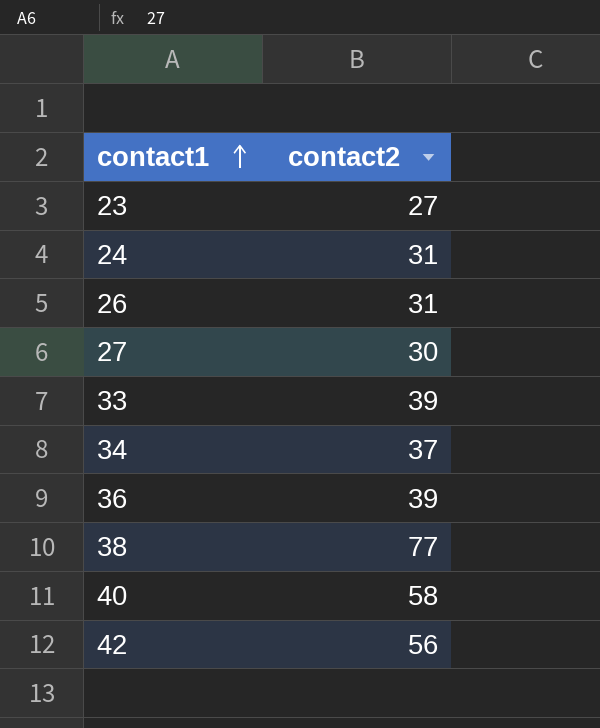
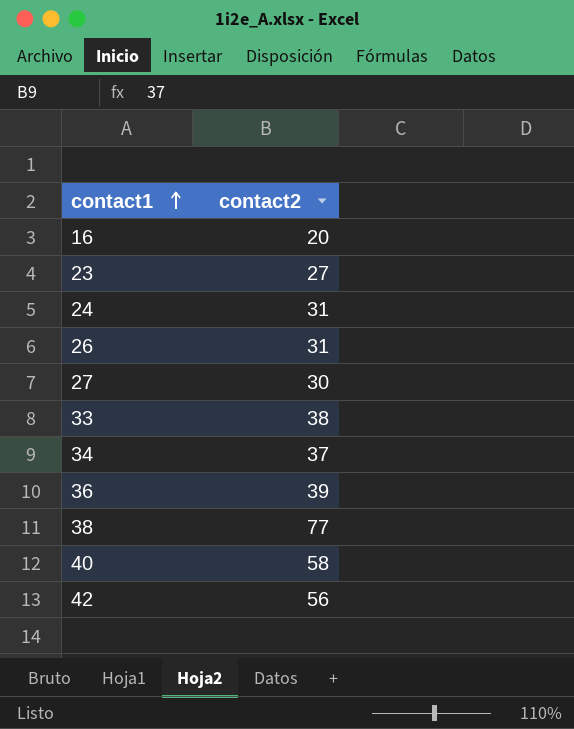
row 16: none -> 20
33 | contact2: 39 -> 38

